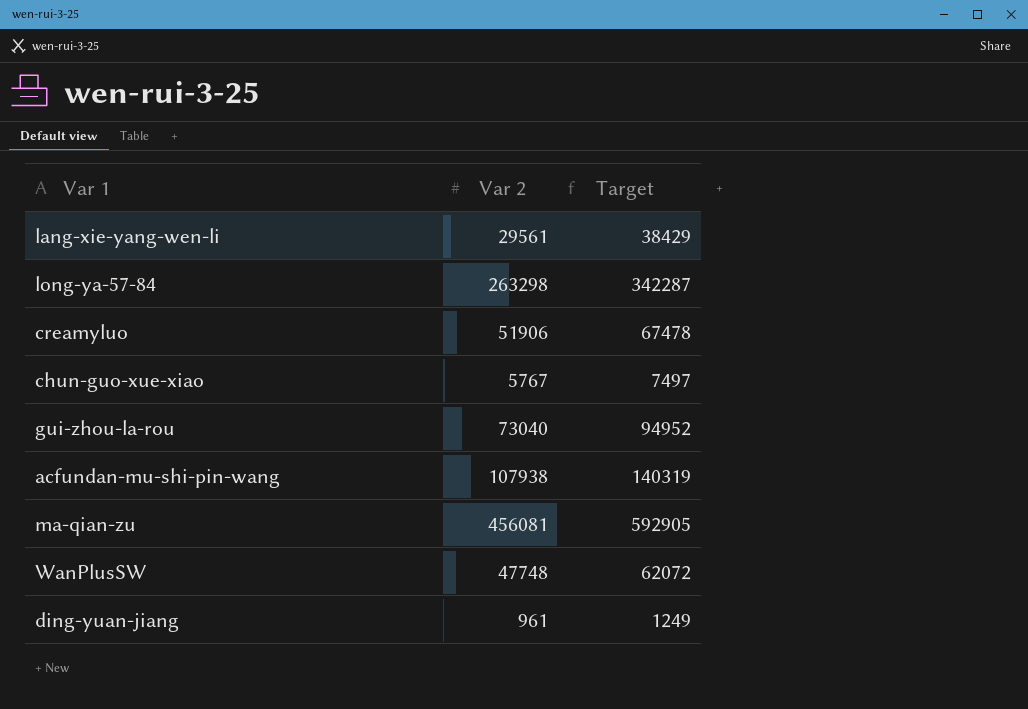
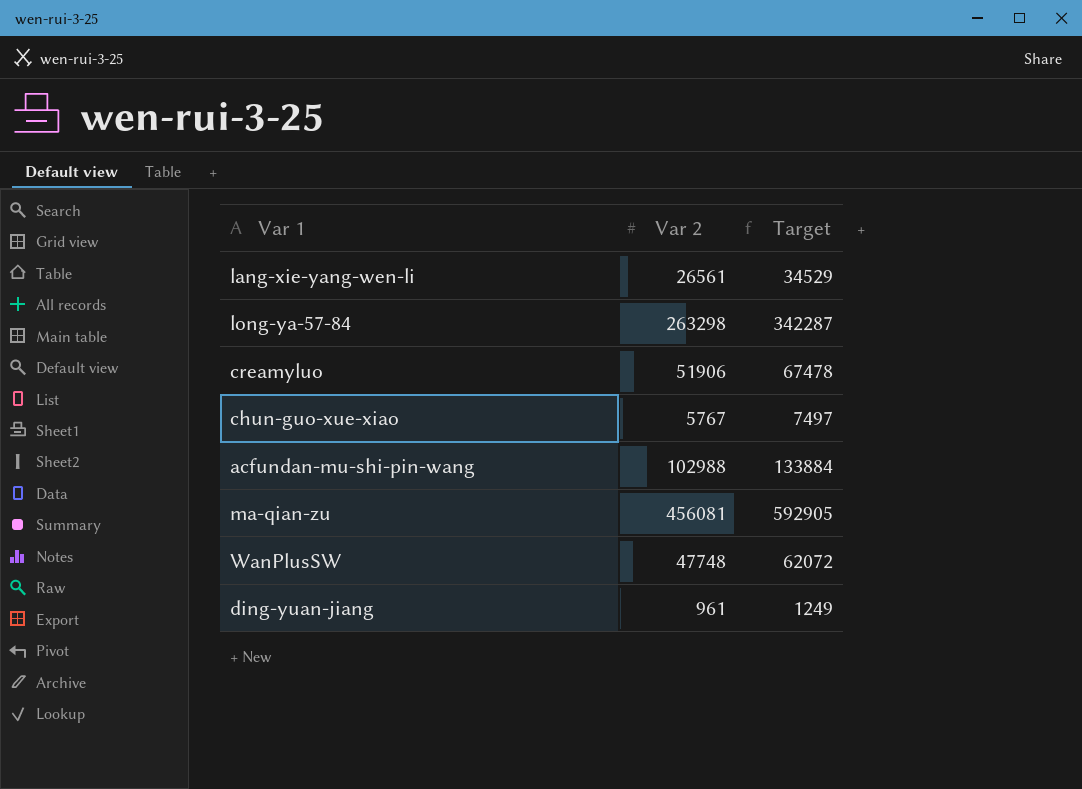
row gui-zhou-la-rou: 73040 | 94952 -> none
lang-xie-yang-wen-li | Var 2: 29561 -> 26561
lang-xie-yang-wen-li | Target: 38429 -> 34529
acfundan-mu-shi-pin-wang | Var 2: 107938 -> 102988
acfundan-mu-shi-pin-wang | Target: 140319 -> 133884

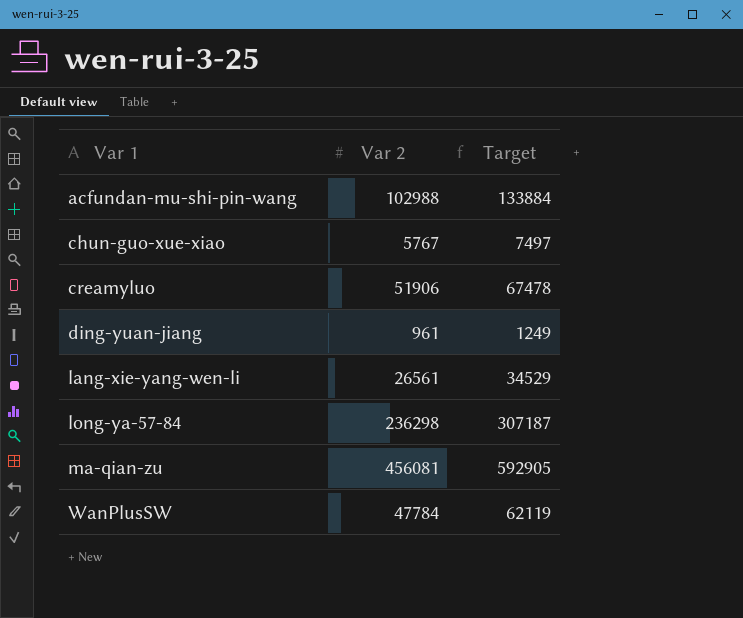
row order: none -> Var 1 ascending
long-ya-57-84 | Var 2: 263298 -> 236298
long-ya-57-84 | Target: 342287 -> 307187
WanPlusSW | Var 2: 47748 -> 47784
WanPlusSW | Target: 62072 -> 62119

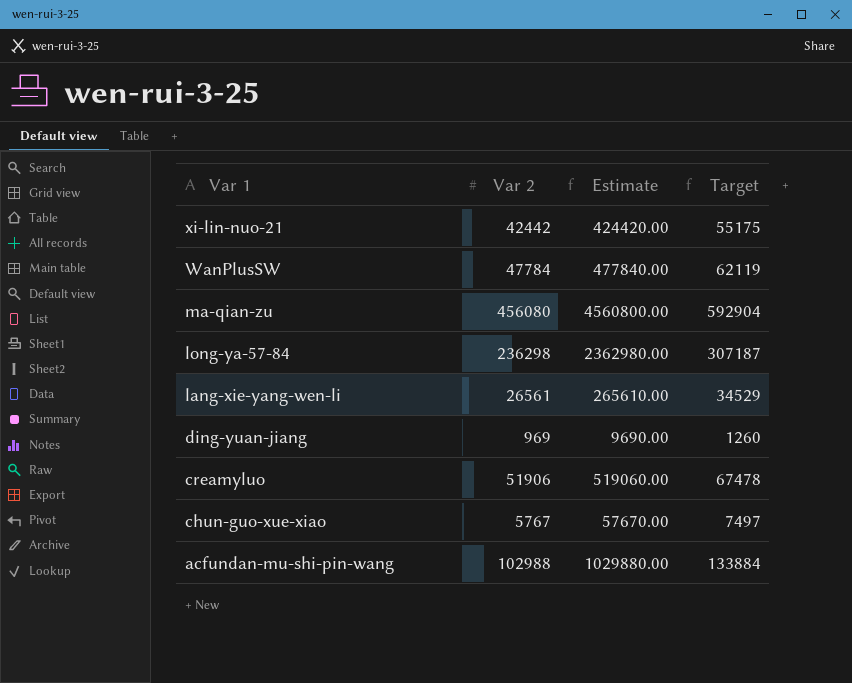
row order: Var 1 ascending -> Var 1 descending
column Estimate | formula: none -> [Var 2] * 10
row xi-lin-nuo-21: none -> 42442 | 424420.00 | 55175
ma-qian-zu | Var 2: 456081 -> 456080
ma-qian-zu | Target: 592905 -> 592904
ding-yuan-jiang | Var 2: 961 -> 969
ding-yuan-jiang | Target: 1249 -> 1260

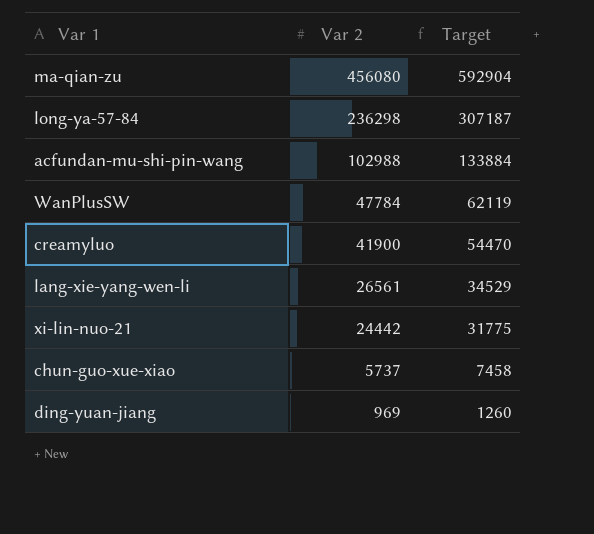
row order: Var 1 descending -> Var 2 descending
column Estimate | formula: [Var 2] * 10 -> none
creamyluo | Var 2: 51906 -> 41900
creamyluo | Target: 67478 -> 54470
xi-lin-nuo-21 | Var 2: 42442 -> 24442
xi-lin-nuo-21 | Target: 55175 -> 31775
chun-guo-xue-xiao | Var 2: 5767 -> 5737
chun-guo-xue-xiao | Target: 7497 -> 7458

